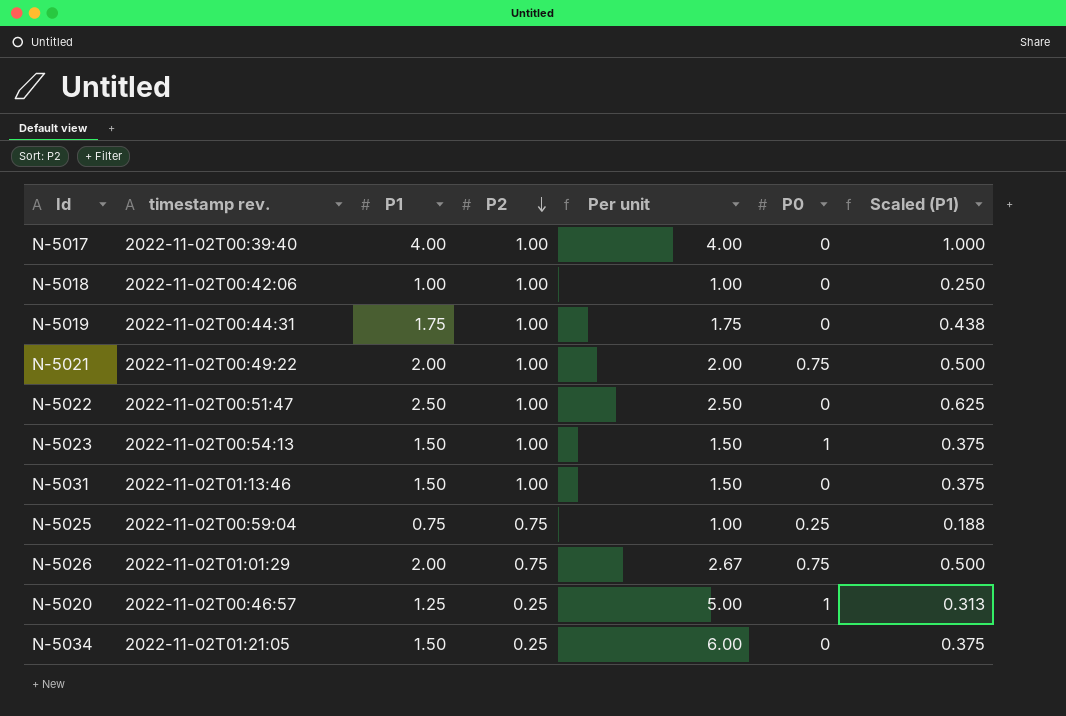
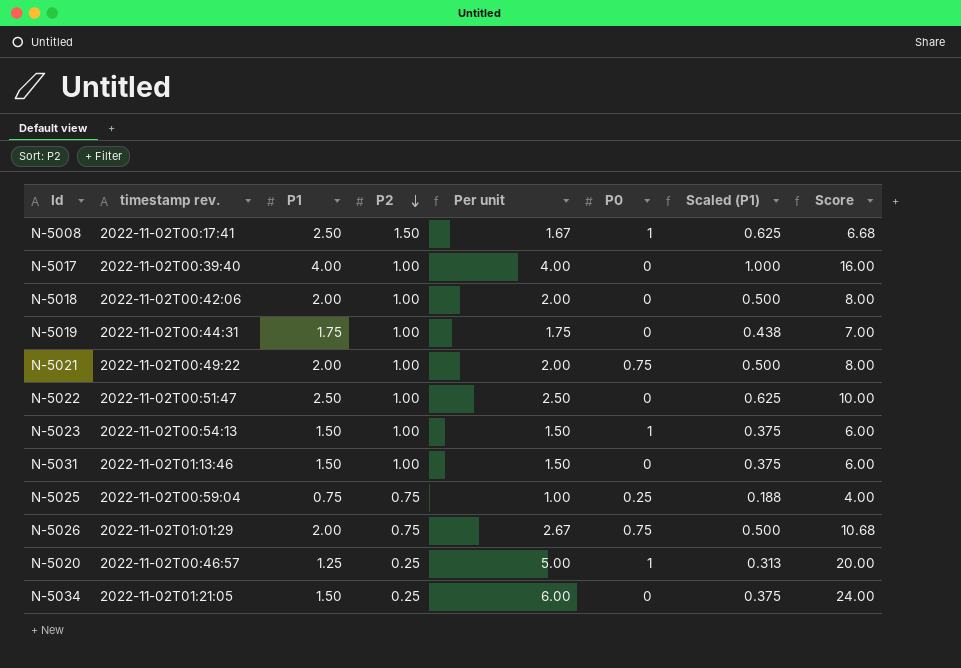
column Score | formula: none -> [Per unit] * 4
row N-5008: none -> 2022-11-02T00:17:41 | 2.50 | 1.50 | 1.67 | 1 | 0.625 | 6.68
N-5018 | P1: 1.00 -> 2.00
N-5018 | Per unit: 1.00 -> 2.00
N-5018 | Scaled (P1): 0.250 -> 0.500

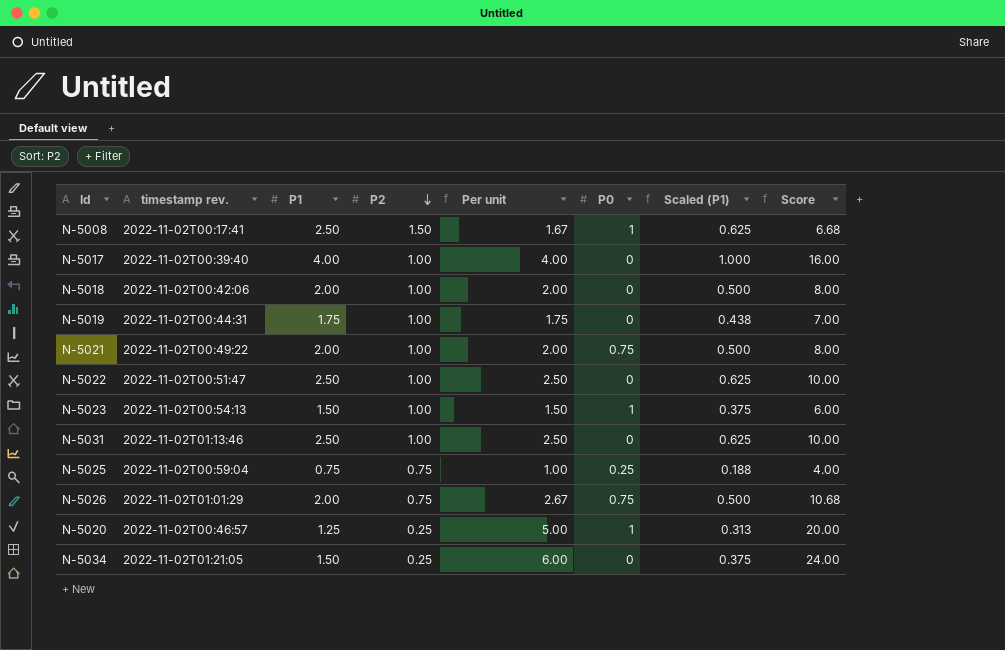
N-5031 | P1: 1.50 -> 2.50
N-5031 | Per unit: 1.50 -> 2.50
N-5031 | Scaled (P1): 0.375 -> 0.625
N-5031 | Score: 6.00 -> 10.00

